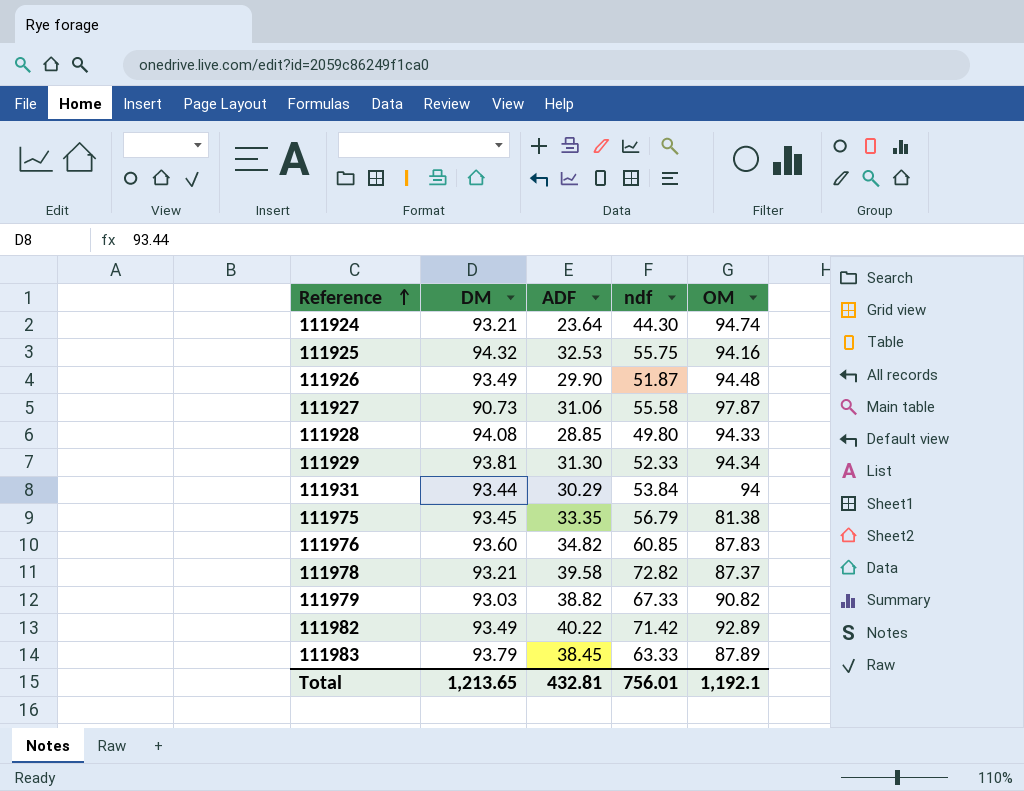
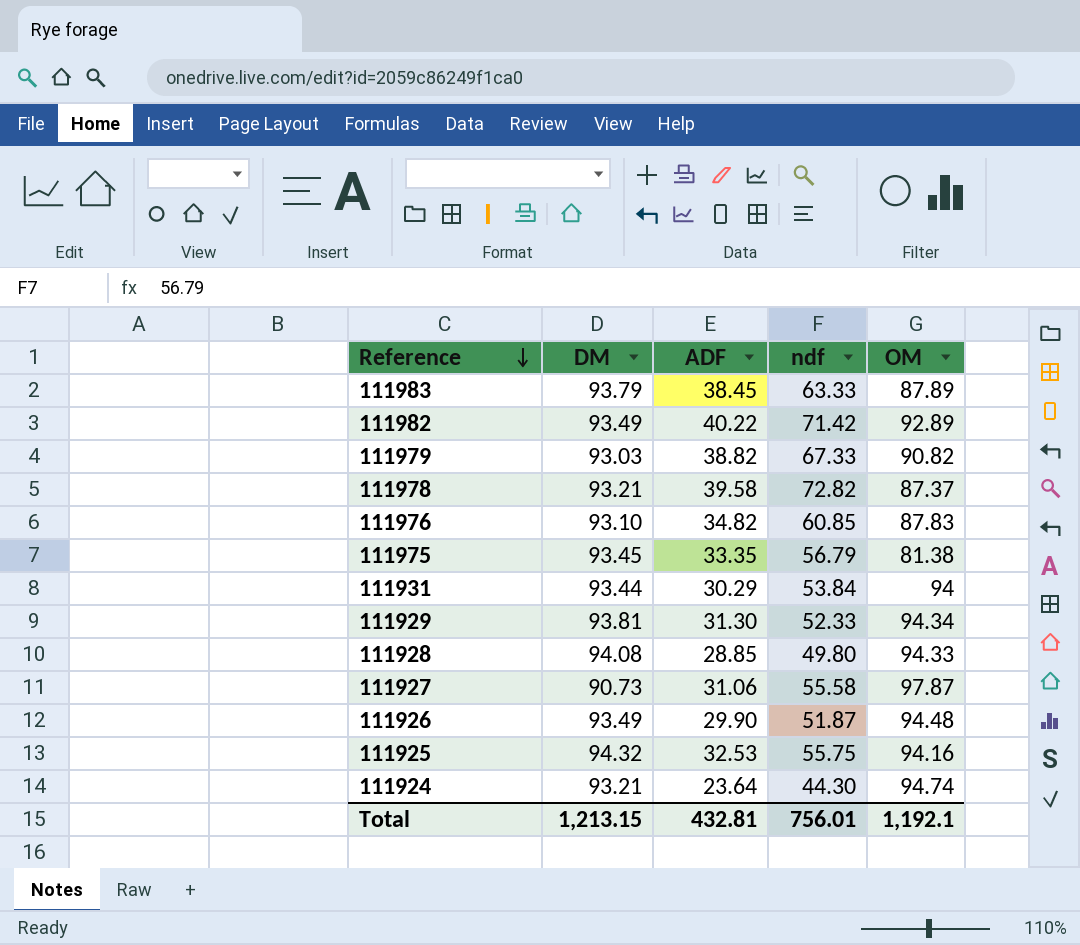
row order: Reference ascending -> Reference descending
111976 | DM: 93.60 -> 93.10
Total | DM: 1,213.65 -> 1,213.15

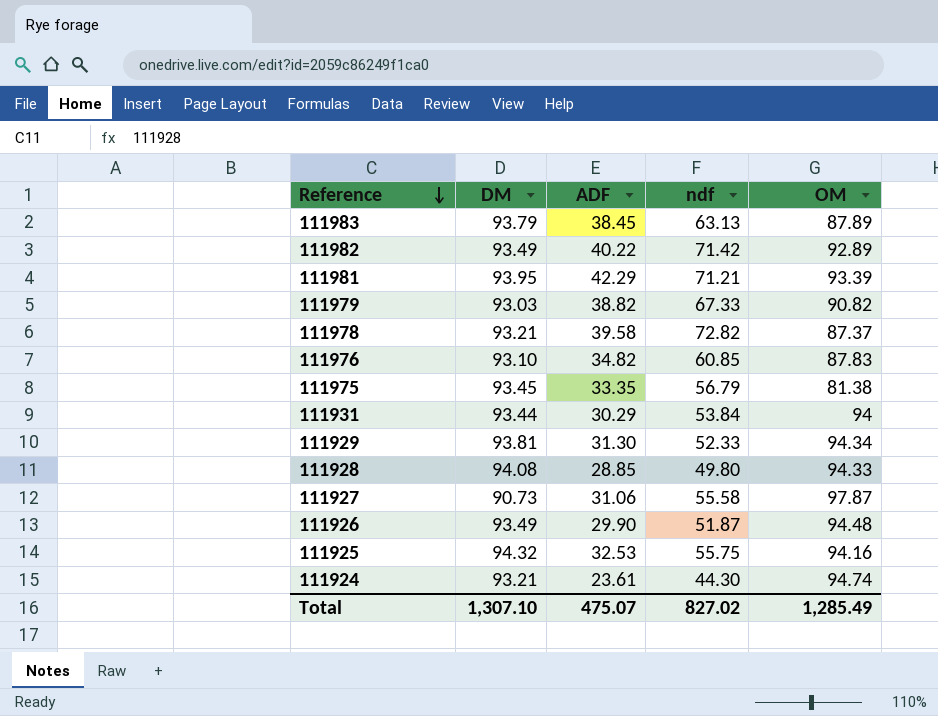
111983 | ndf: 63.33 -> 63.13
row 111981: none -> 93.95 | 42.29 | 71.21 | 93.39
111924 | ADF: 23.64 -> 23.61
Total | DM: 1,213.15 -> 1,307.10
Total | ADF: 432.81 -> 475.07
Total | ndf: 756.01 -> 827.02
Total | OM: 1,192.1 -> 1,285.49

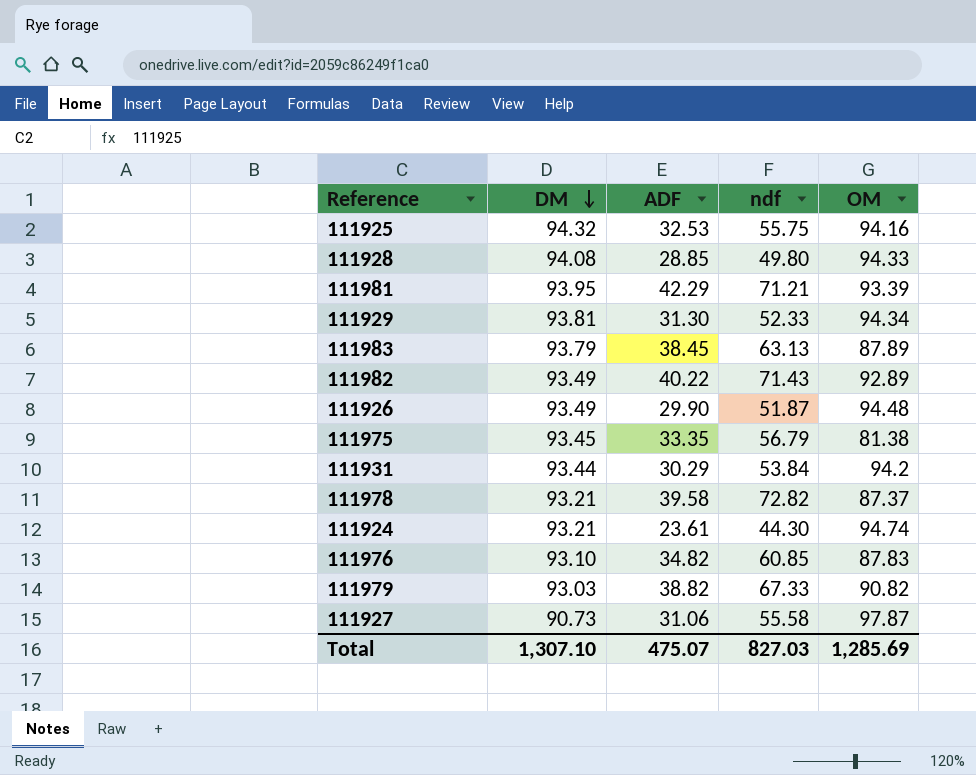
row order: Reference descending -> DM descending
111982 | ndf: 71.42 -> 71.43
111931 | OM: 94 -> 94.2
Total | ndf: 827.02 -> 827.03
Total | OM: 1,285.49 -> 1,285.69

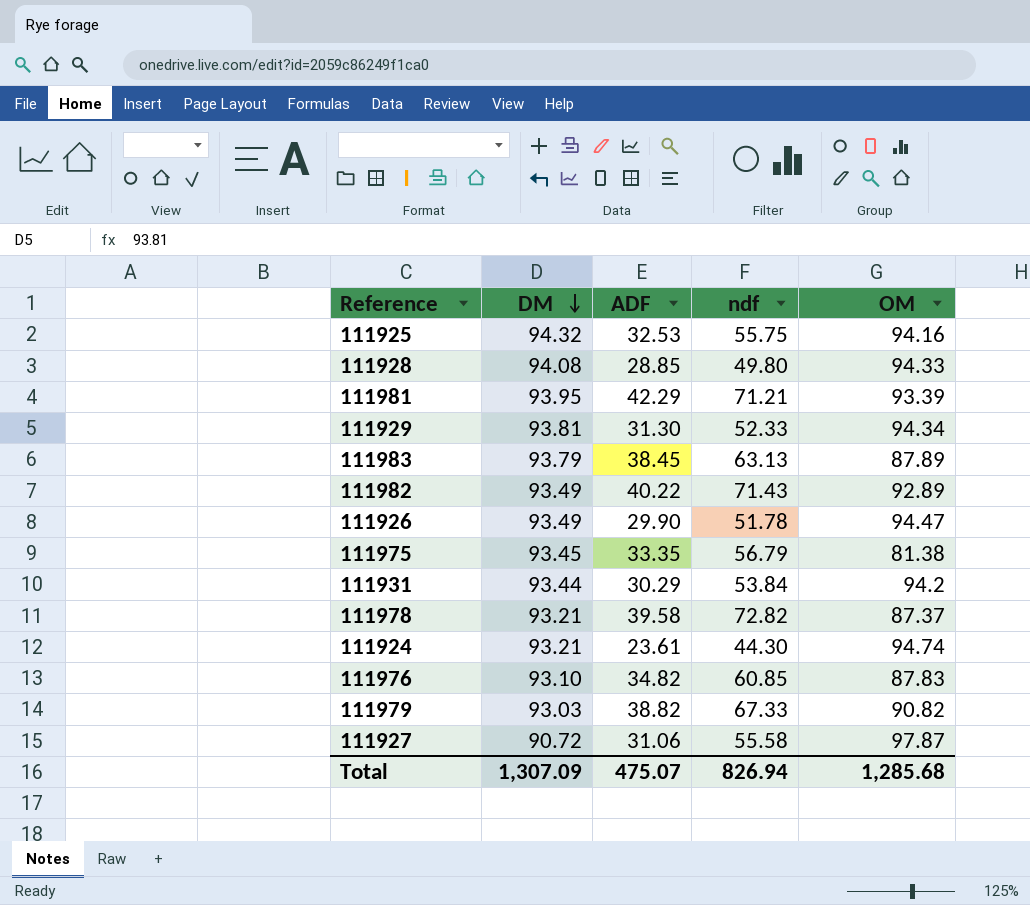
111926 | ndf: 51.87 -> 51.78
111926 | OM: 94.48 -> 94.47
111927 | DM: 90.73 -> 90.72
Total | DM: 1,307.10 -> 1,307.09
Total | ndf: 827.03 -> 826.94
Total | OM: 1,285.69 -> 1,285.68

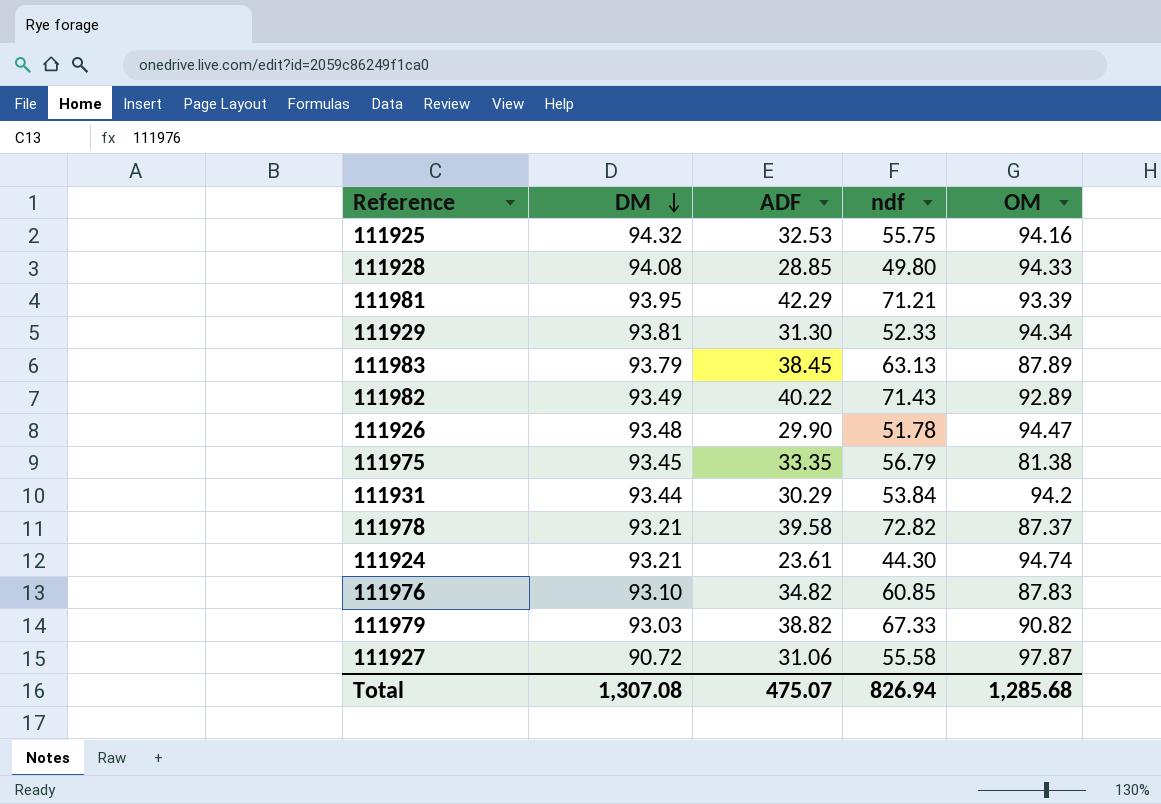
111926 | DM: 93.49 -> 93.48
Total | DM: 1,307.09 -> 1,307.08

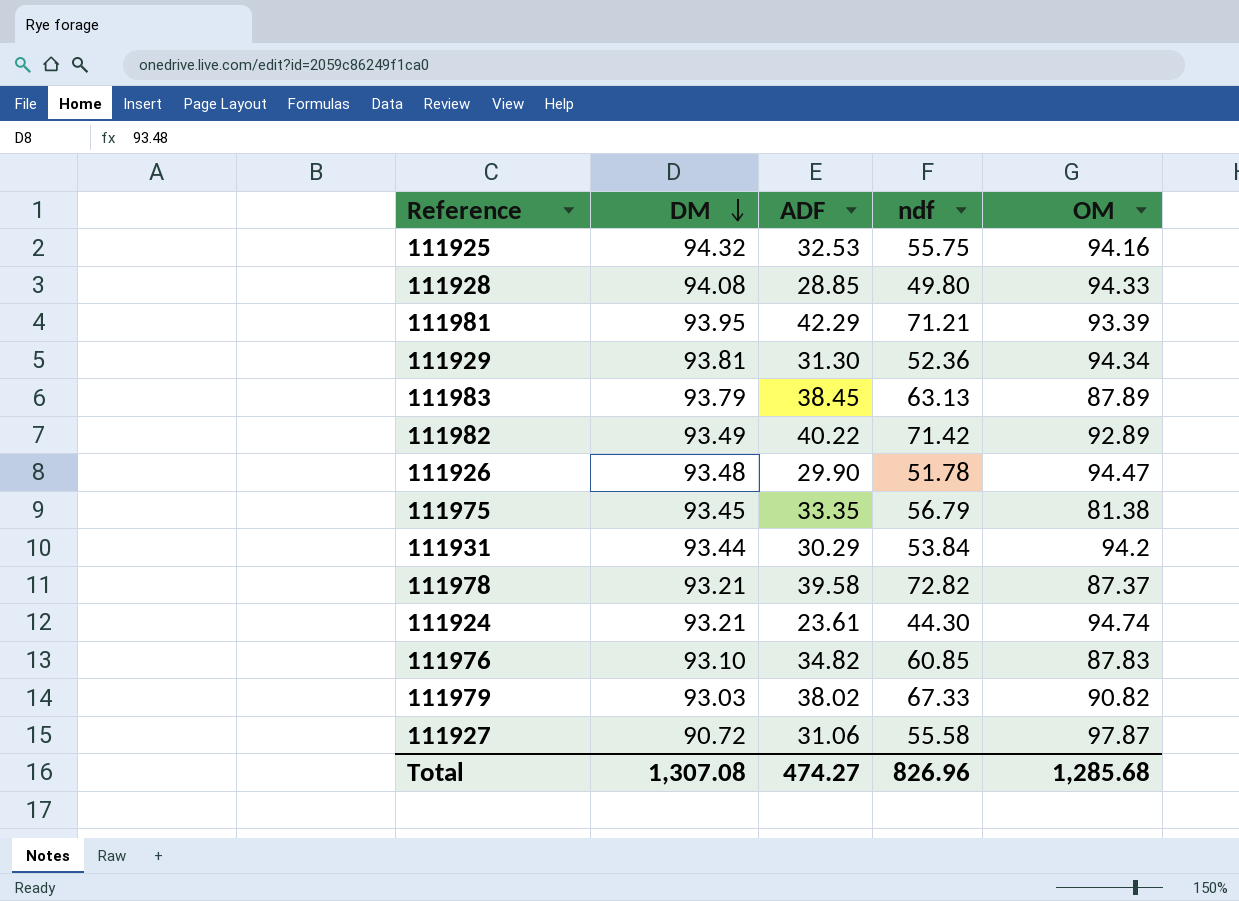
111929 | ndf: 52.33 -> 52.36
111982 | ndf: 71.43 -> 71.42
111979 | ADF: 38.82 -> 38.02
Total | ADF: 475.07 -> 474.27
Total | ndf: 826.94 -> 826.96

